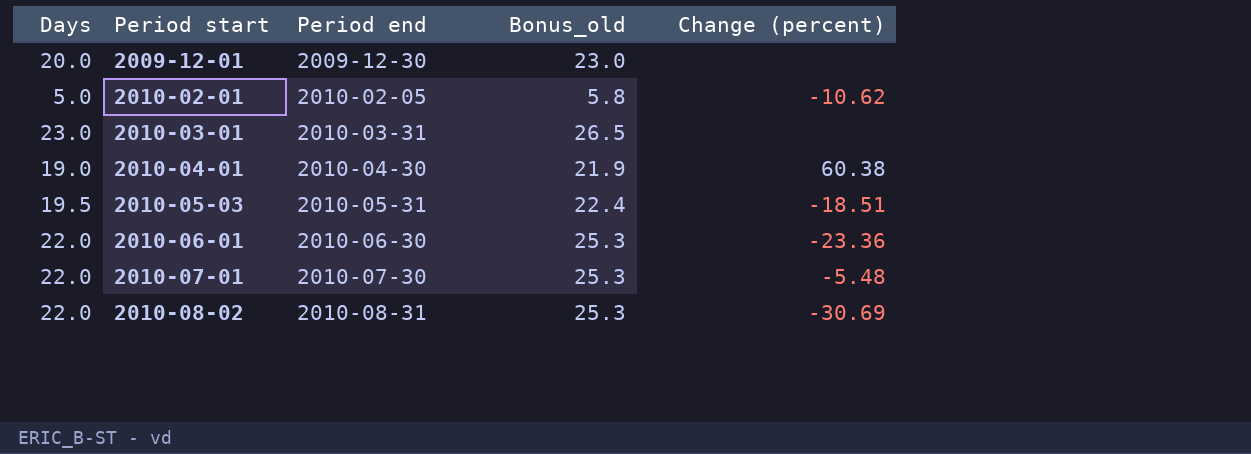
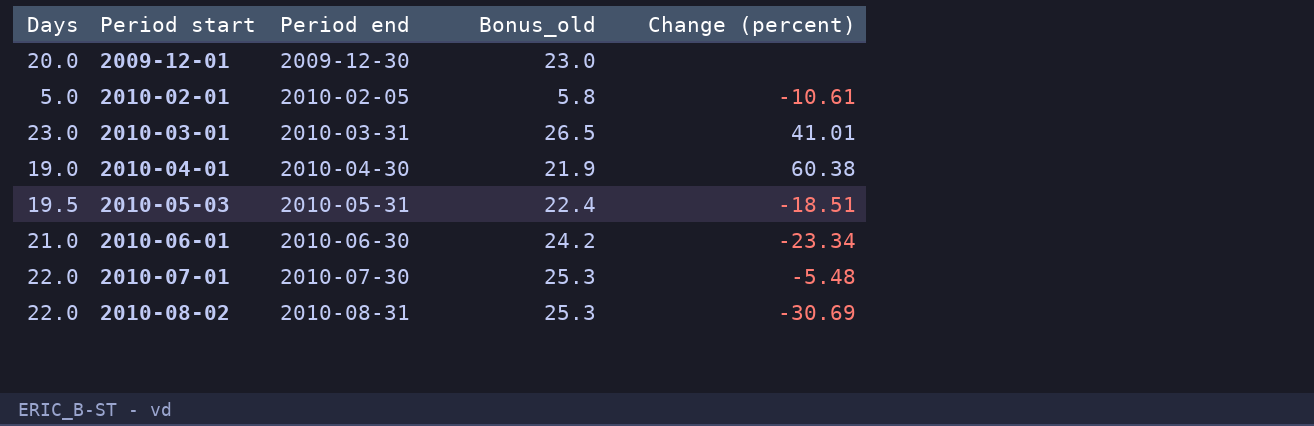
2010-02-01 | Change (percent): -10.62 -> -10.61
2010-03-01 | Change (percent): none -> 41.01
2010-06-01 | Days: 22.0 -> 21.0
2010-06-01 | Bonus_old: 25.3 -> 24.2
2010-06-01 | Change (percent): -23.36 -> -23.34

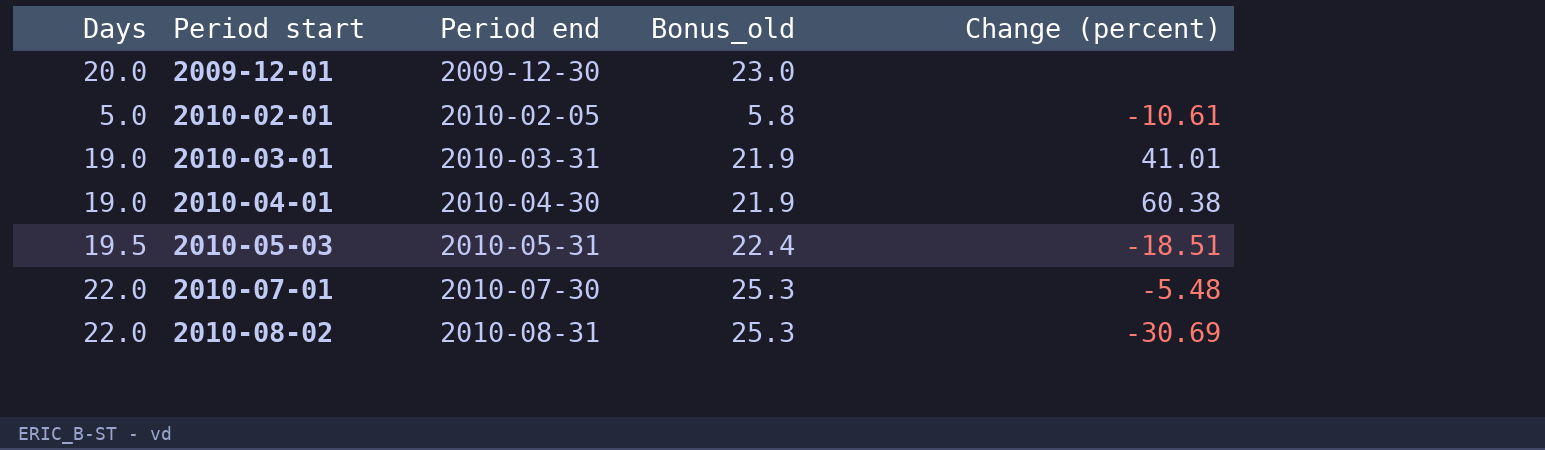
row 2010-06-01: 21.0 | 2010-06-30 | 24.2 | -23.34 -> none
2010-03-01 | Days: 23.0 -> 19.0
2010-03-01 | Bonus_old: 26.5 -> 21.9

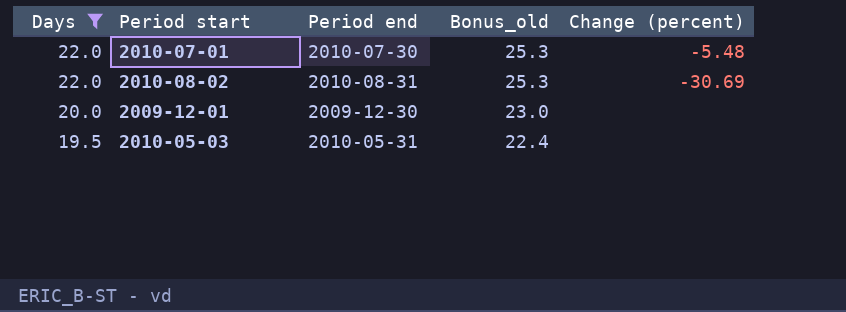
filter: none -> Days >= 19.5
row order: Period start ascending -> Days descending
2010-05-03 | Change (percent): -18.51 -> none

